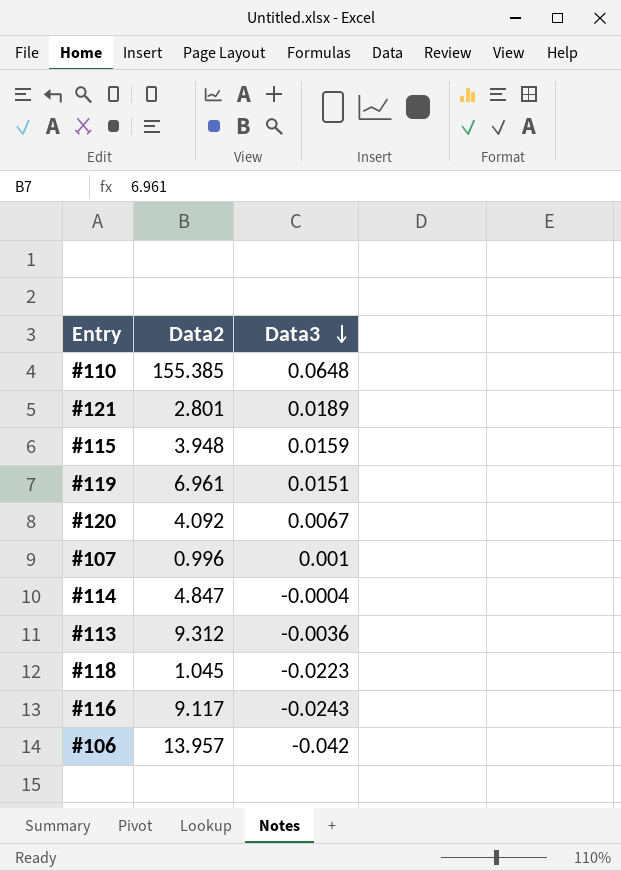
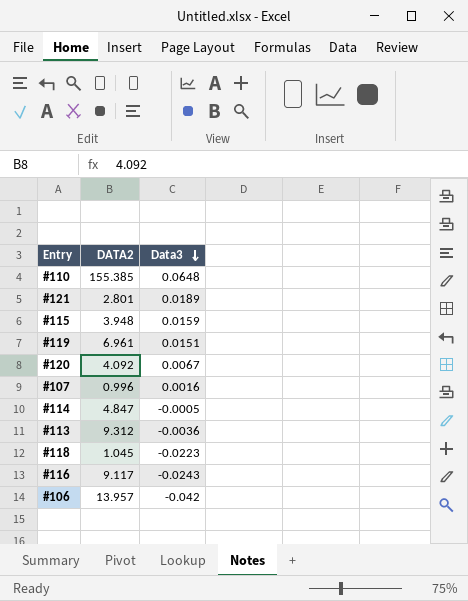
column name: Data2 -> DATA2
#107 | Data3: 0.001 -> 0.0016
#114 | Data3: -0.0004 -> -0.0005

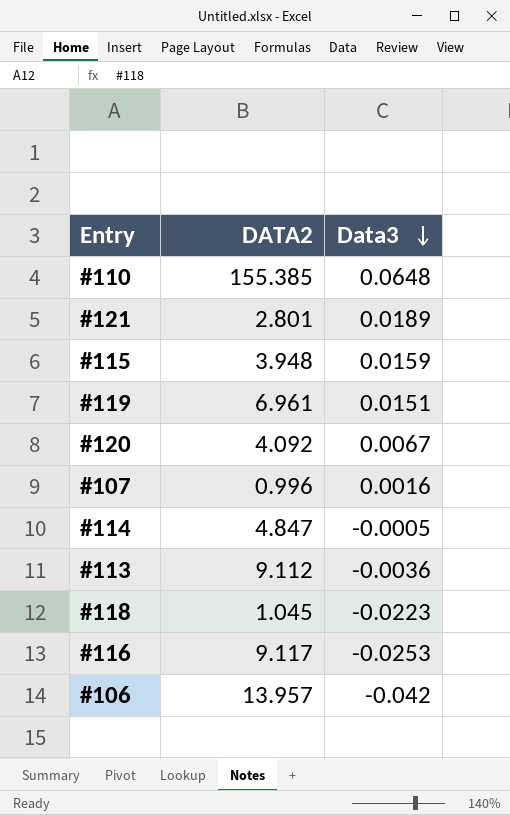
#113 | DATA2: 9.312 -> 9.112
#116 | Data3: -0.0243 -> -0.0253

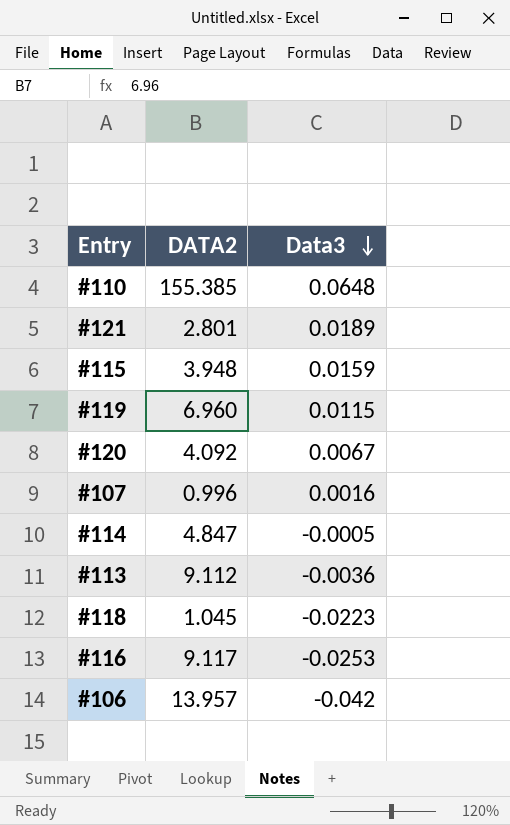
#119 | DATA2: 6.961 -> 6.960
#119 | Data3: 0.0151 -> 0.0115

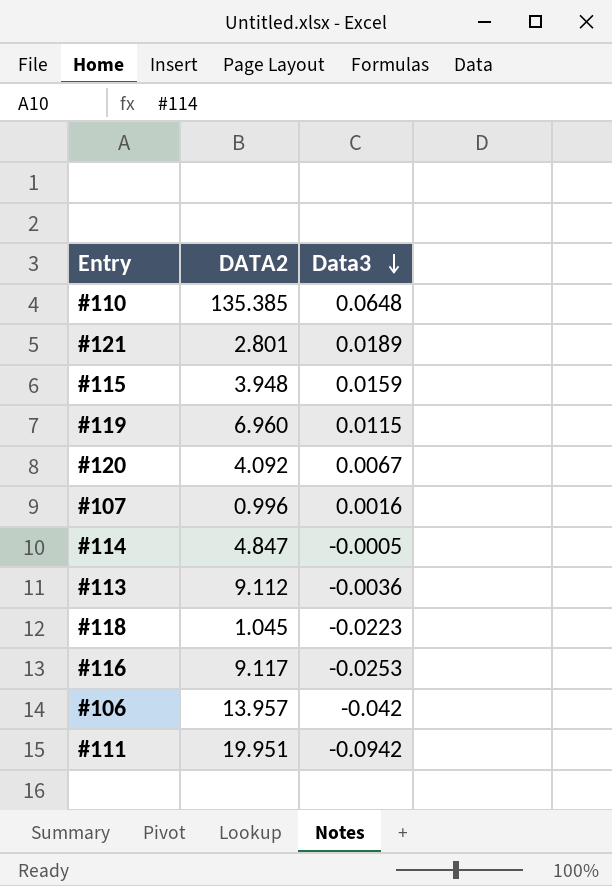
#110 | DATA2: 155.385 -> 135.385
row #111: none -> 19.951 | -0.0942

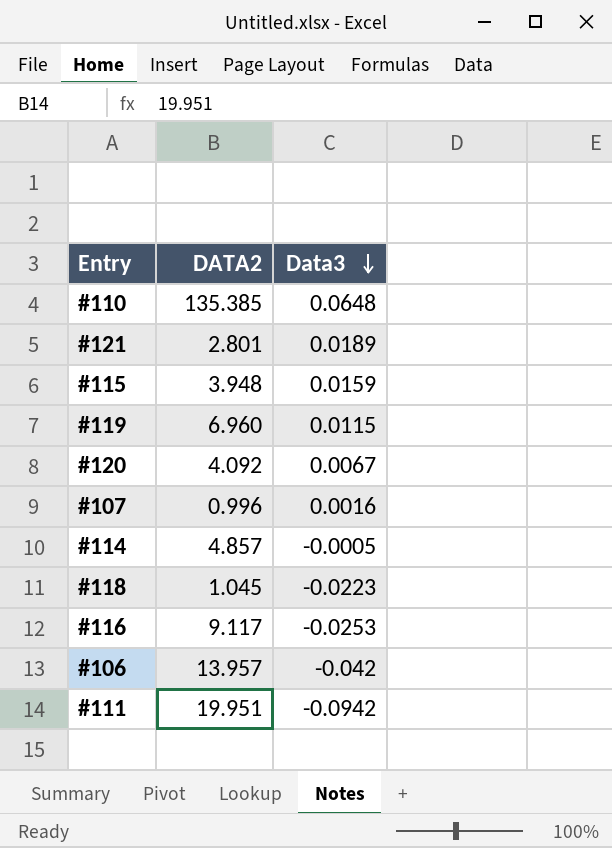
row #113: 9.112 | -0.0036 -> none
#114 | DATA2: 4.847 -> 4.857

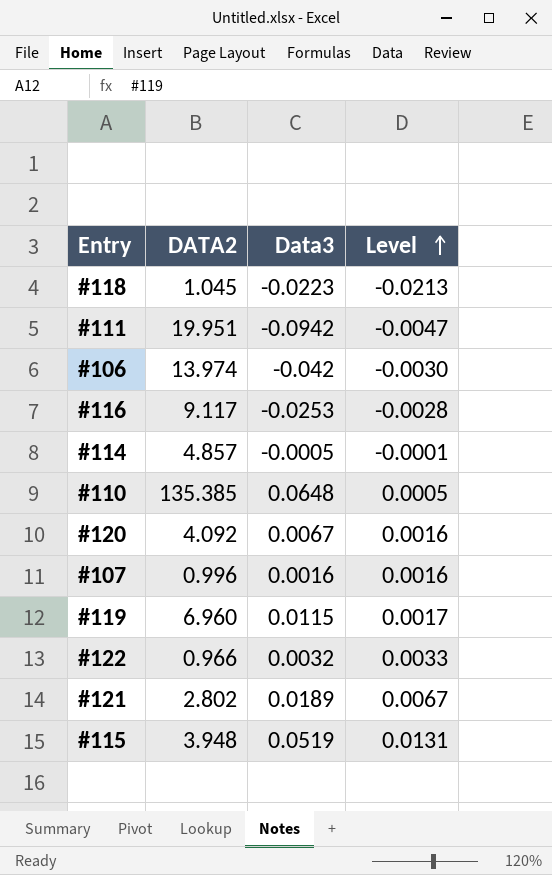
row order: Data3 descending -> Level ascending
column Level | formula: none -> [Data3] / [DATA2]
#106 | DATA2: 13.957 -> 13.974
row #122: none -> 0.966 | 0.0032 | 0.0033
#121 | DATA2: 2.801 -> 2.802
#115 | Data3: 0.0159 -> 0.0519

